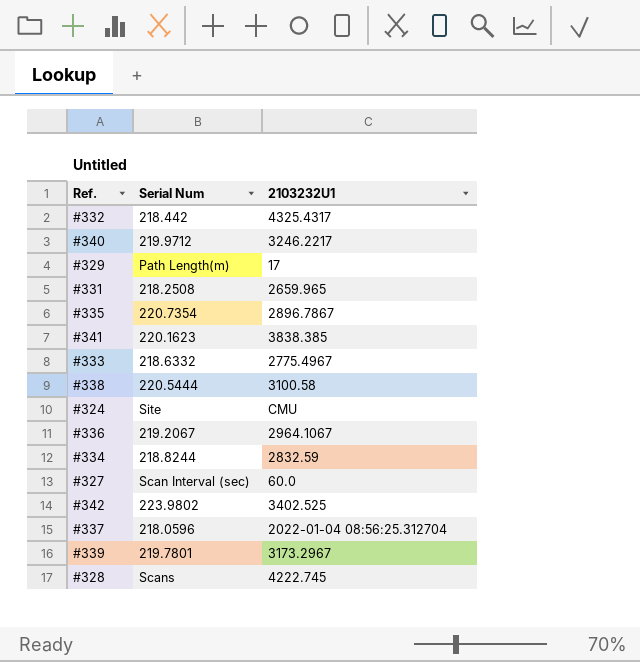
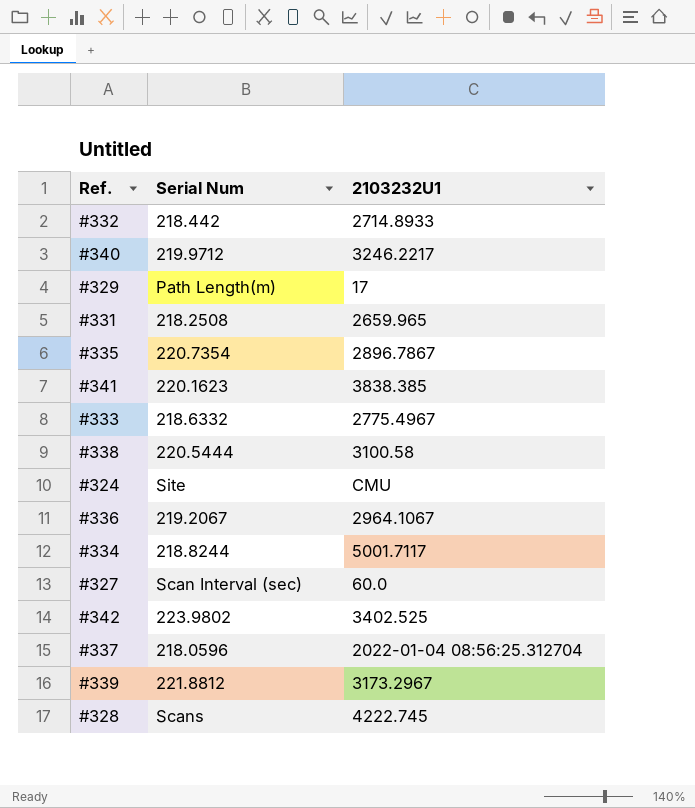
#332 | 2103232U1: 4325.4317 -> 2714.8933
#334 | 2103232U1: 2832.59 -> 5001.7117
#339 | Serial Num: 219.7801 -> 221.8812

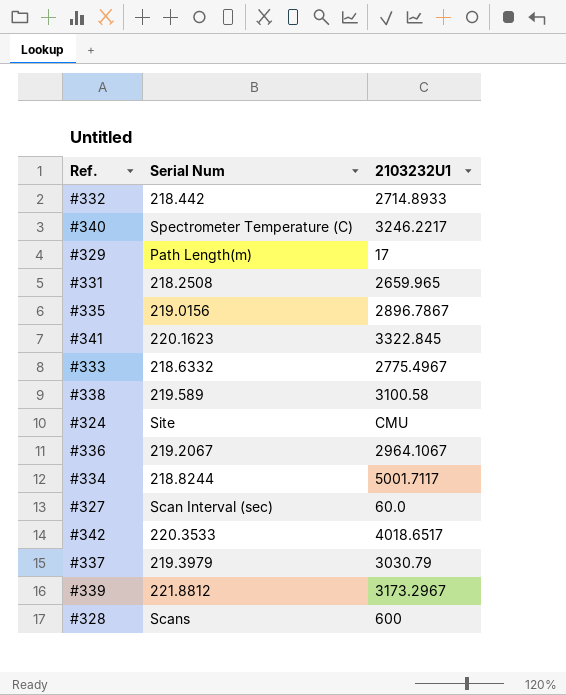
#340 | Serial Num: 219.9712 -> Spectrometer Temperature (C)
#335 | Serial Num: 220.7354 -> 219.0156
#341 | 2103232U1: 3838.385 -> 3322.845
#338 | Serial Num: 220.5444 -> 219.589
#342 | Serial Num: 223.9802 -> 220.3533
#342 | 2103232U1: 3402.525 -> 4018.6517
#337 | Serial Num: 218.0596 -> 219.3979
#337 | 2103232U1: 2022-01-04 08:56:25.312704 -> 3030.79
#328 | 2103232U1: 4222.745 -> 600

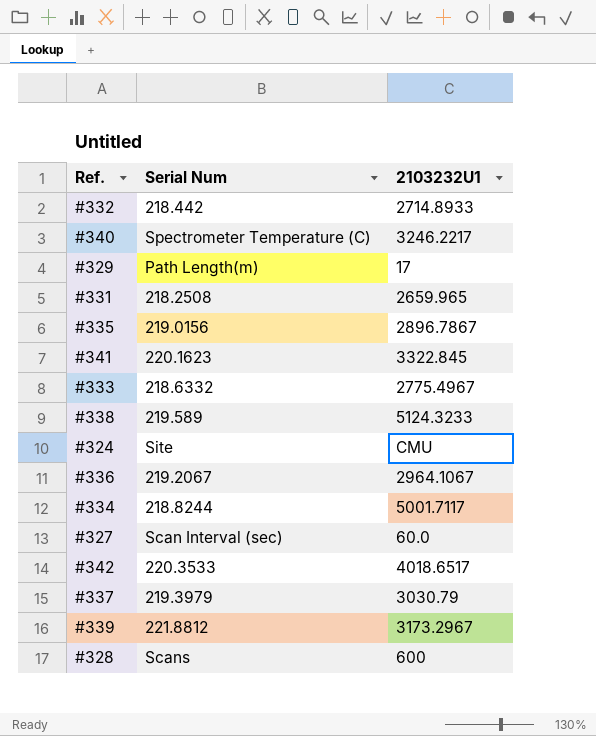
#338 | 2103232U1: 3100.58 -> 5124.3233

